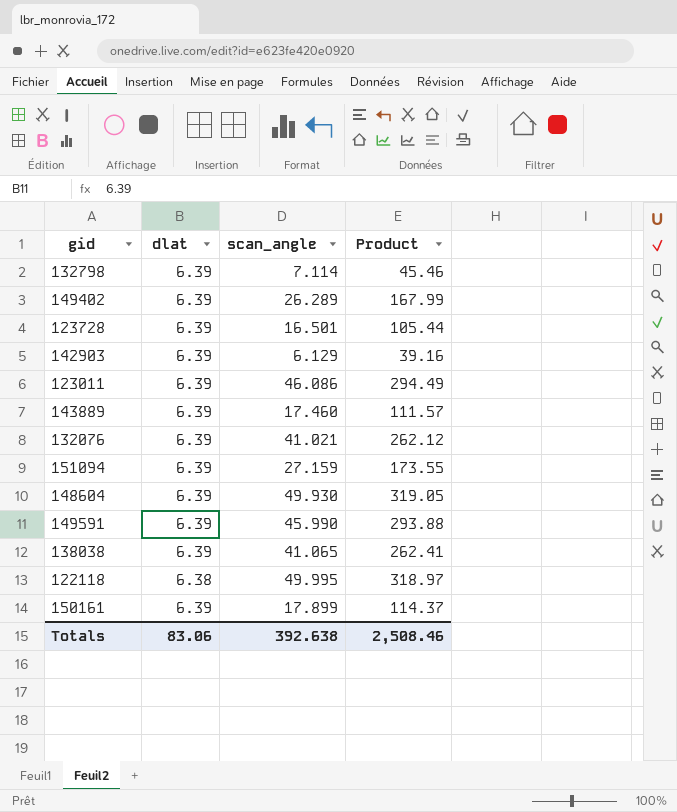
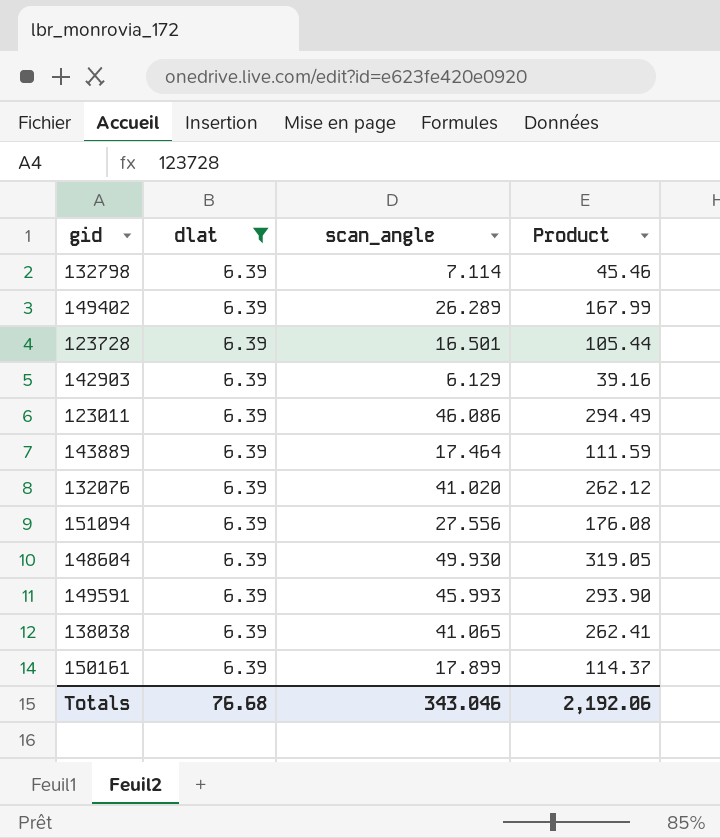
filter: none -> dlat = 6.39
143889 | scan_angle: 17.460 -> 17.464
143889 | Product: 111.57 -> 111.59
132076 | scan_angle: 41.021 -> 41.020
151094 | scan_angle: 27.159 -> 27.556
151094 | Product: 173.55 -> 176.08
149591 | scan_angle: 45.990 -> 45.993
149591 | Product: 293.88 -> 293.90
Totals | dlat: 83.06 -> 76.68
Totals | scan_angle: 392.638 -> 343.046
Totals | Product: 2,508.46 -> 2,192.06

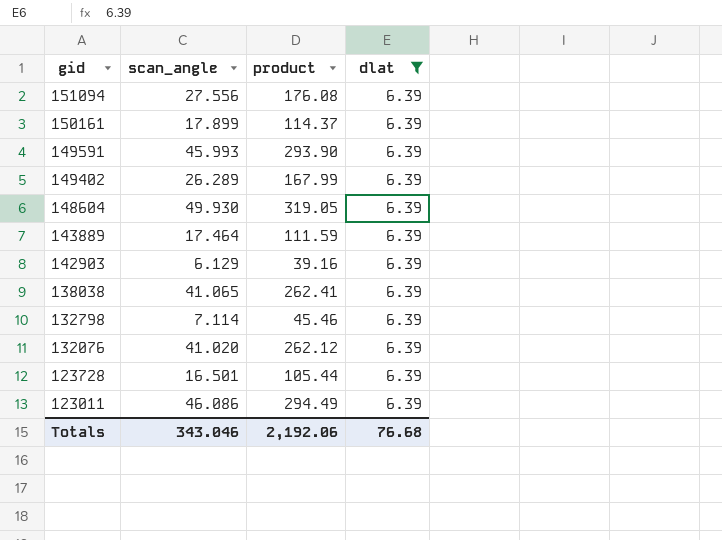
row order: none -> gid descending
column name: Product -> product
column dlat | position: 2 -> 4

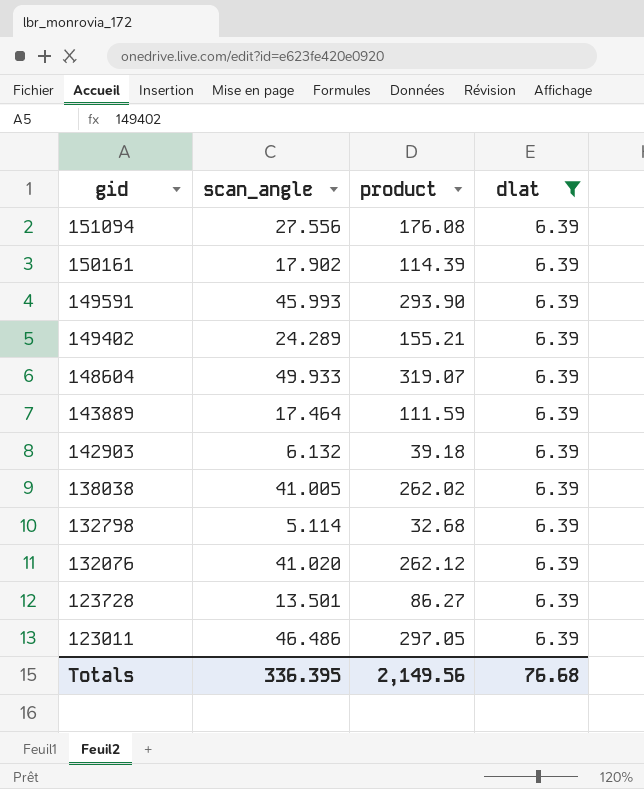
150161 | scan_angle: 17.899 -> 17.902
150161 | product: 114.37 -> 114.39
149402 | scan_angle: 26.289 -> 24.289
149402 | product: 167.99 -> 155.21
148604 | scan_angle: 49.930 -> 49.933
148604 | product: 319.05 -> 319.07
142903 | scan_angle: 6.129 -> 6.132
142903 | product: 39.16 -> 39.18
138038 | scan_angle: 41.065 -> 41.005
138038 | product: 262.41 -> 262.02
132798 | scan_angle: 7.114 -> 5.114
132798 | product: 45.46 -> 32.68
123728 | scan_angle: 16.501 -> 13.501
123728 | product: 105.44 -> 86.27
123011 | scan_angle: 46.086 -> 46.486
123011 | product: 294.49 -> 297.05
Totals | scan_angle: 343.046 -> 336.395
Totals | product: 2,192.06 -> 2,149.56

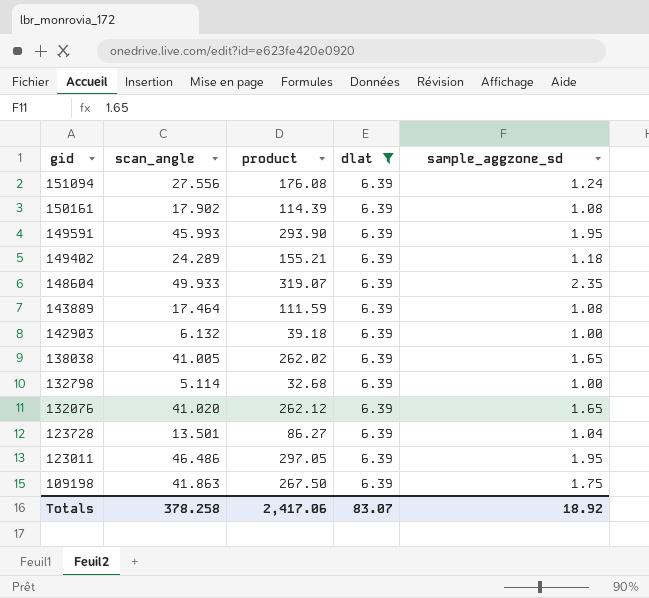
column sample_aggzone_sd | position: none -> 5
row 109198: none -> 41.863 | 267.50 | 6.39 | 1.75
Totals | scan_angle: 336.395 -> 378.258
Totals | product: 2,149.56 -> 2,417.06
Totals | dlat: 76.68 -> 83.07

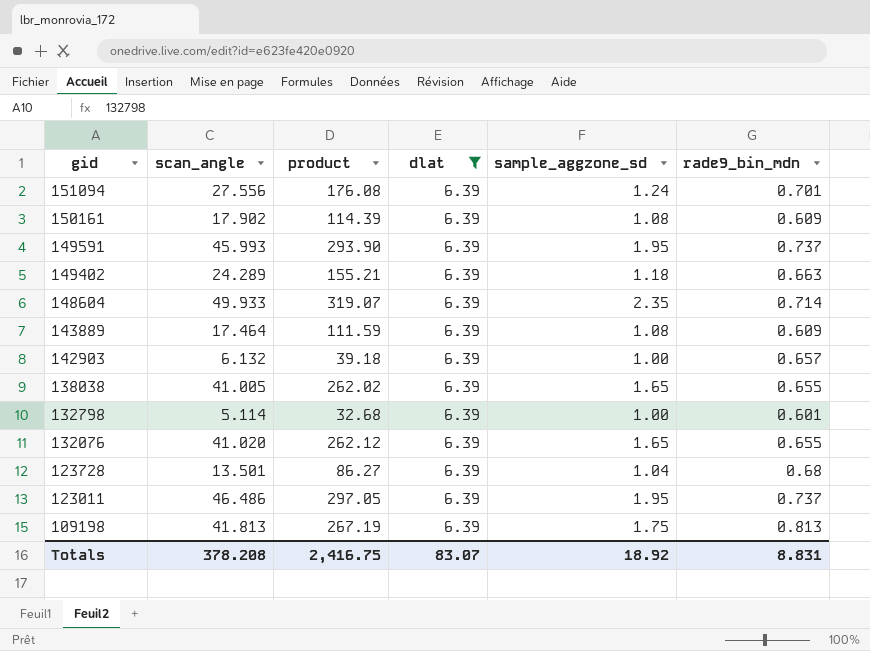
column rade9_bin_mdn | position: none -> 6
109198 | scan_angle: 41.863 -> 41.813
109198 | product: 267.50 -> 267.19
Totals | scan_angle: 378.258 -> 378.208
Totals | product: 2,417.06 -> 2,416.75

